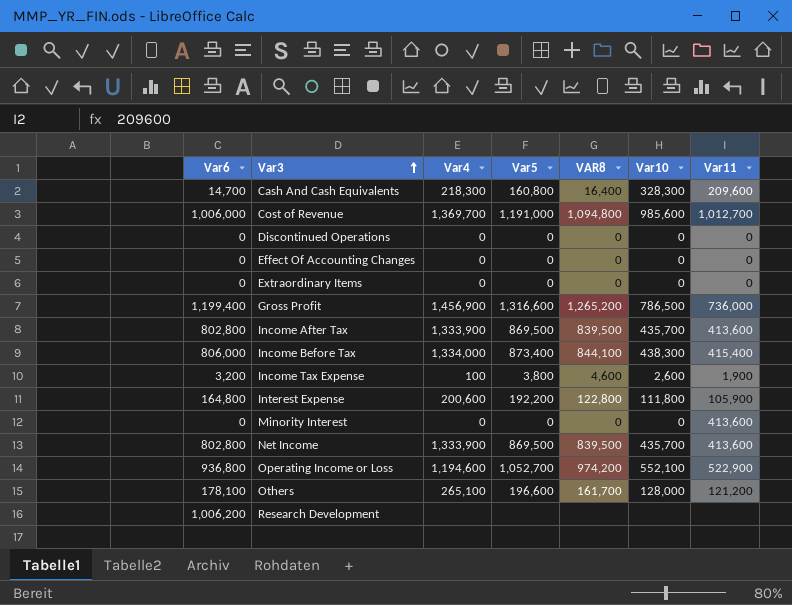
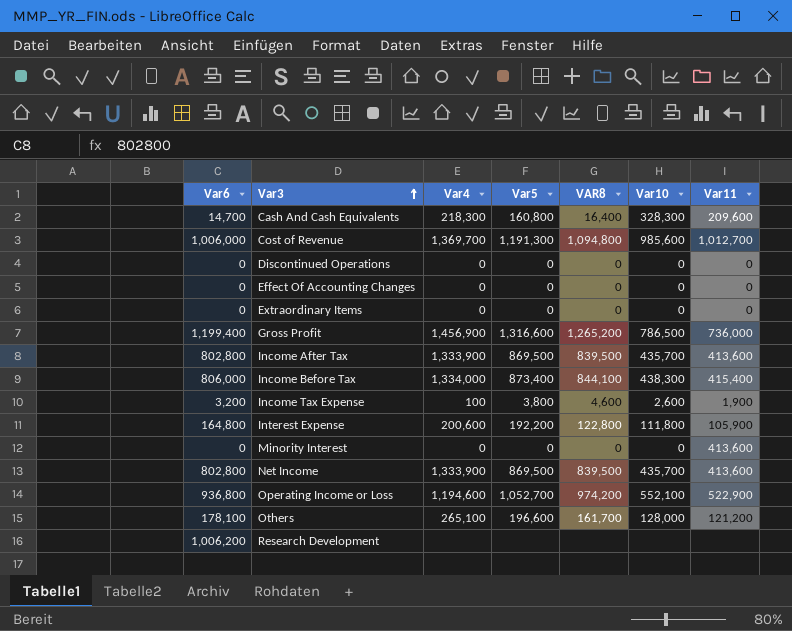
Cost of Revenue | Var5: 1,191,000 -> 1,191,300

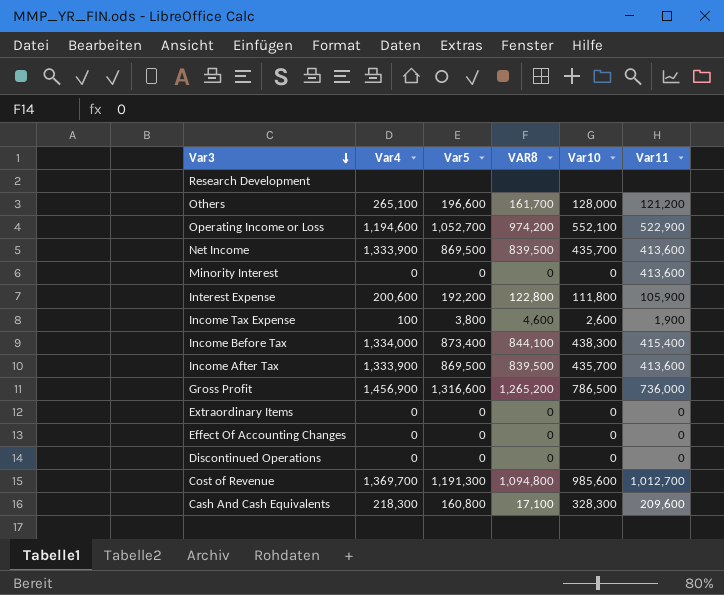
row order: Var3 ascending -> Var3 descending
column Var6 | position: 1 -> none
Cash And Cash Equivalents | VAR8: 16,400 -> 17,100

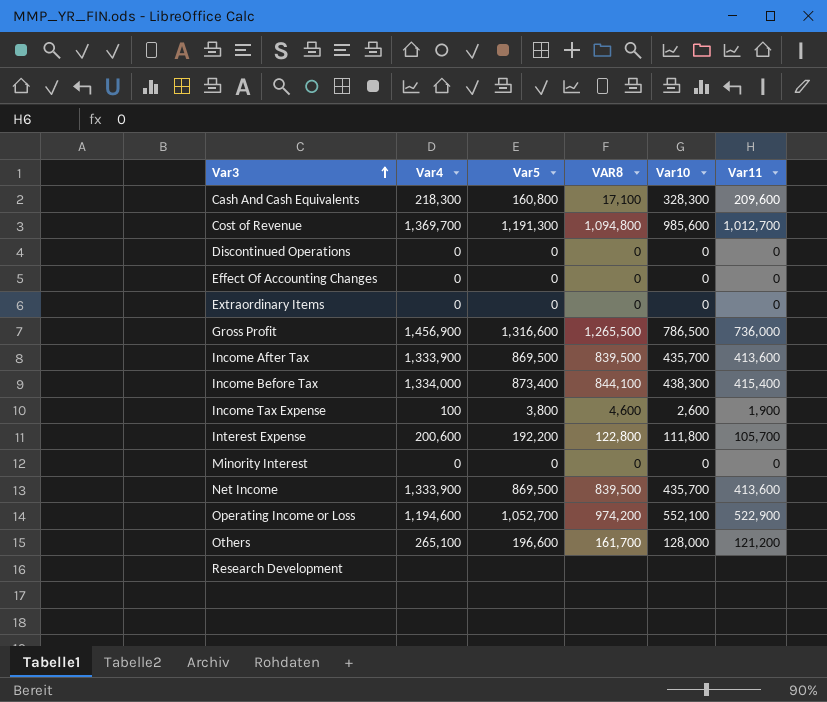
row order: Var3 descending -> Var3 ascending
Gross Profit | VAR8: 1,265,200 -> 1,265,500
Interest Expense | Var11: 105,900 -> 105,700
Minority Interest | Var11: 413,600 -> 0

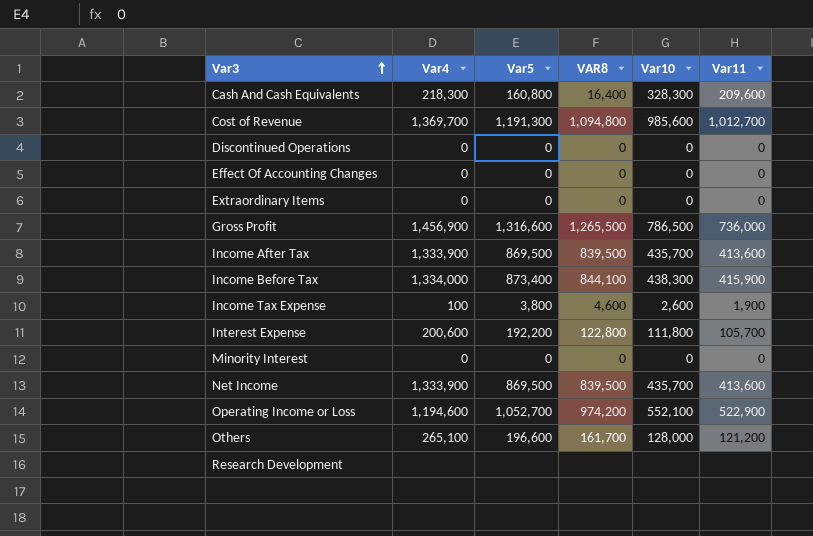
Cash And Cash Equivalents | VAR8: 17,100 -> 16,400
Income Before Tax | Var11: 415,400 -> 415,900

